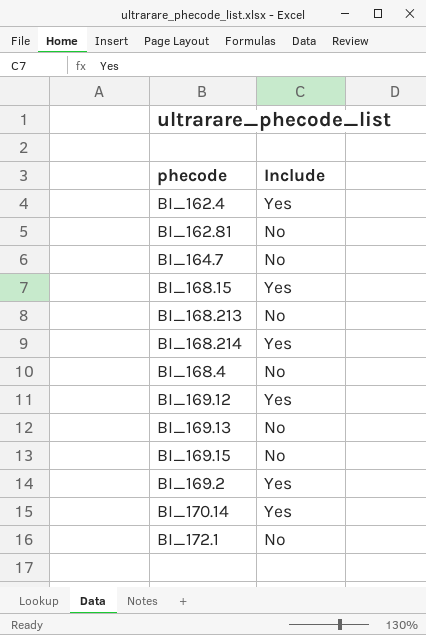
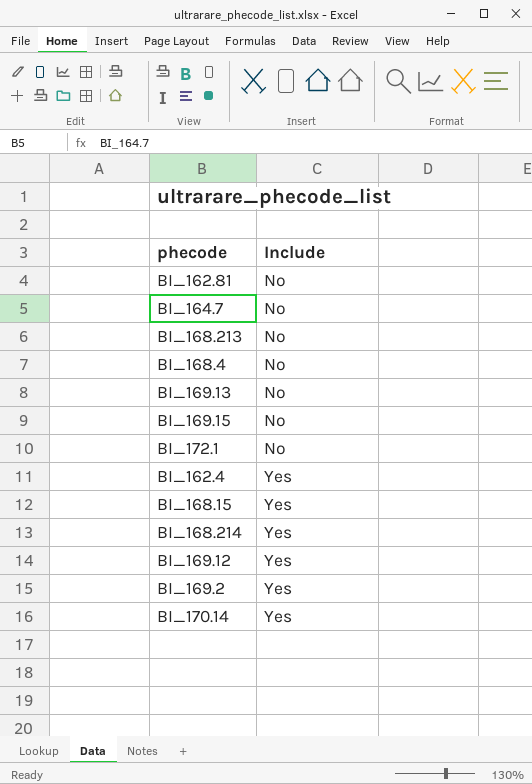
row order: none -> Include ascending

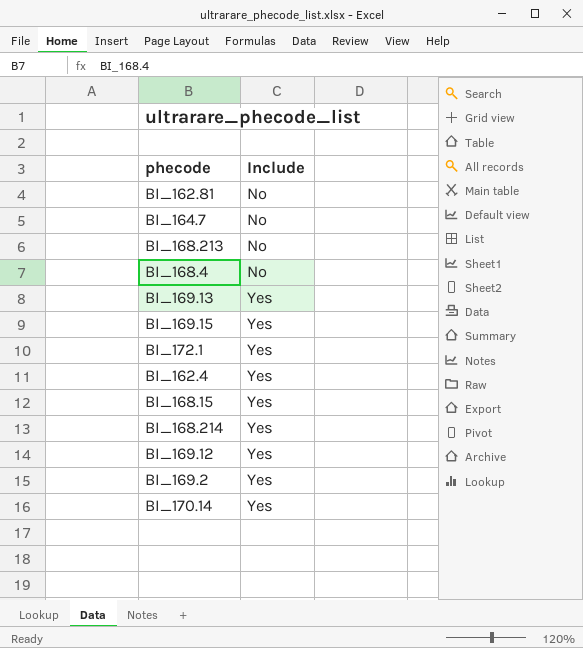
BI_169.13 | Include: No -> Yes
BI_169.15 | Include: No -> Yes
BI_172.1 | Include: No -> Yes

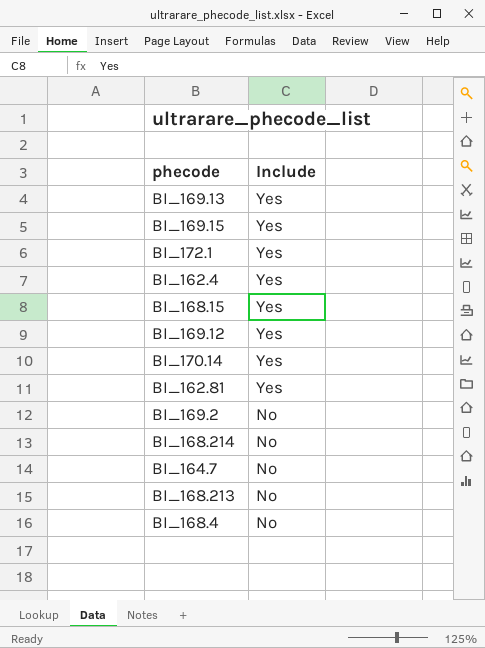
row order: Include ascending -> Include descending
BI_162.81 | Include: No -> Yes
BI_169.2 | Include: Yes -> No
BI_168.214 | Include: Yes -> No

